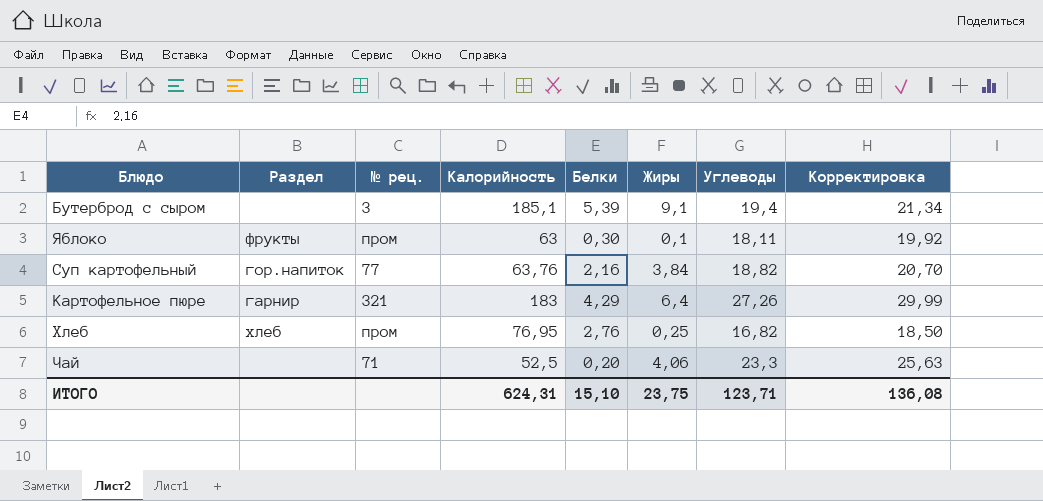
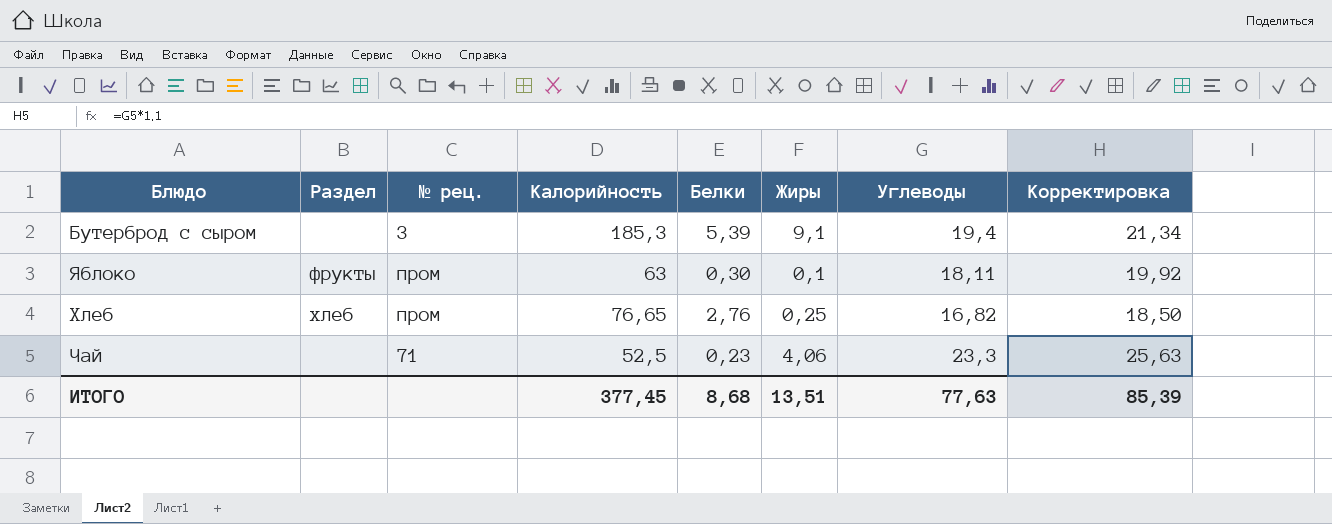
row Суп картофельный: гор.напиток | 77 | 63,76 | 2,16 | 3,84 | 18,82 | 20,70 -> none
row Картофельное пюре: гарнир | 321 | 183 | 4,29 | 6,4 | 27,26 | 29,99 -> none
Бутерброд с сыром | Калорийность: 185,1 -> 185,3
Хлеб | Калорийность: 76,95 -> 76,65
Чай | Белки: 0,20 -> 0,23
ИТОГО | Калорийность: 624,31 -> 377,45
ИТОГО | Белки: 15,10 -> 8,68
ИТОГО | Жиры: 23,75 -> 13,51
ИТОГО | Углеводы: 123,71 -> 77,63
ИТОГО | Корректировка: 136,08 -> 85,39

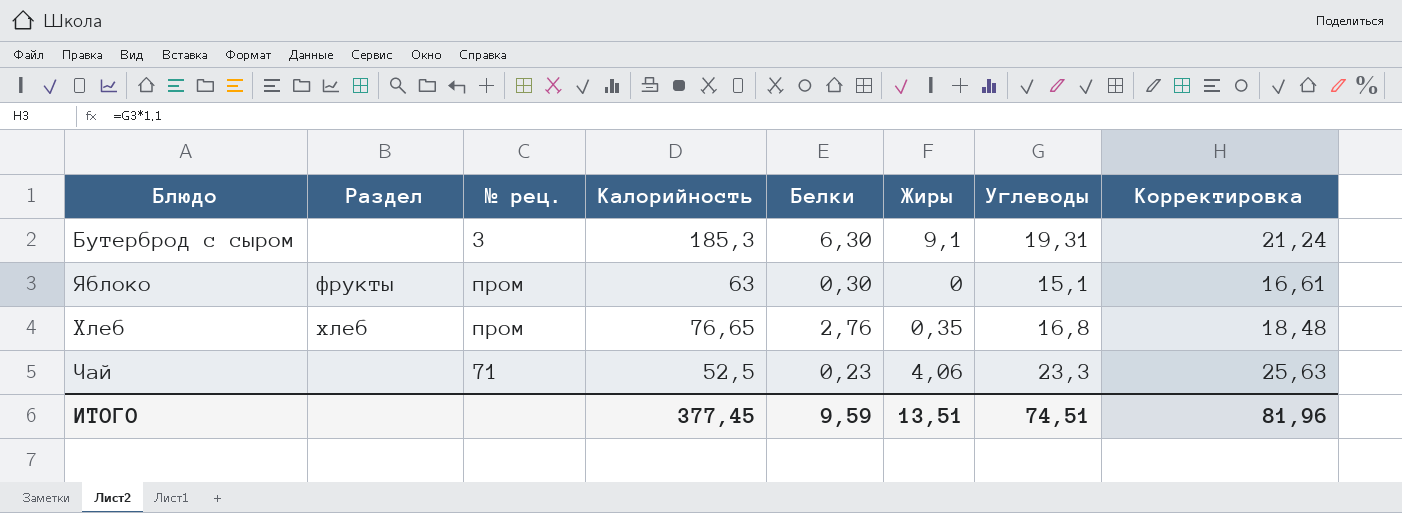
Бутерброд с сыром | Белки: 5,39 -> 6,30
Бутерброд с сыром | Углеводы: 19,4 -> 19,31
Бутерброд с сыром | Корректировка: 21,34 -> 21,24
Яблоко | Жиры: 0,1 -> 0
Яблоко | Углеводы: 18,11 -> 15,1
Яблоко | Корректировка: 19,92 -> 16,61
Хлеб | Жиры: 0,25 -> 0,35
Хлеб | Углеводы: 16,82 -> 16,8
Хлеб | Корректировка: 18,50 -> 18,48
ИТОГО | Белки: 8,68 -> 9,59
ИТОГО | Углеводы: 77,63 -> 74,51
ИТОГО | Корректировка: 85,39 -> 81,96

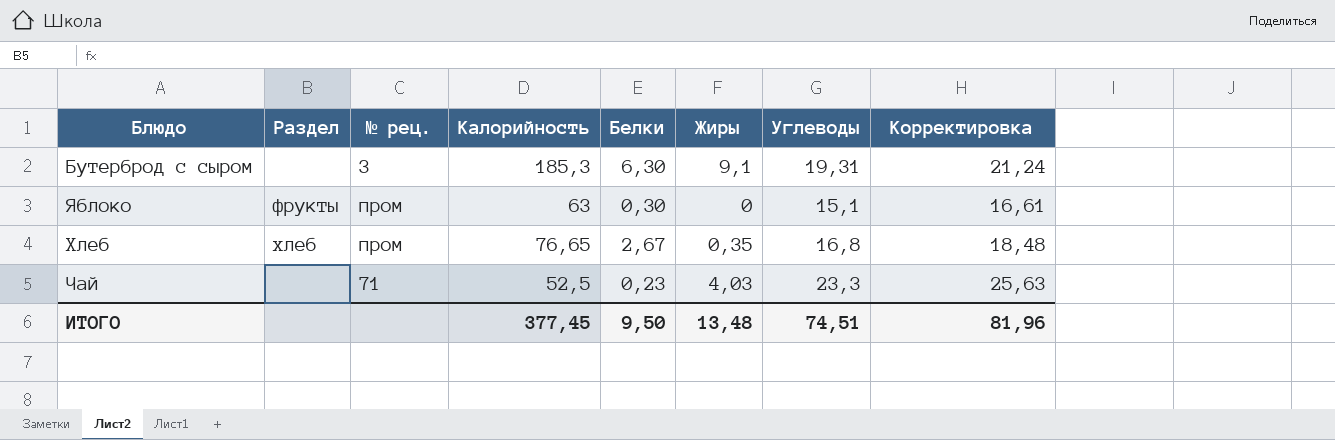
Хлеб | Белки: 2,76 -> 2,67
Чай | Жиры: 4,06 -> 4,03
ИТОГО | Белки: 9,59 -> 9,50
ИТОГО | Жиры: 13,51 -> 13,48

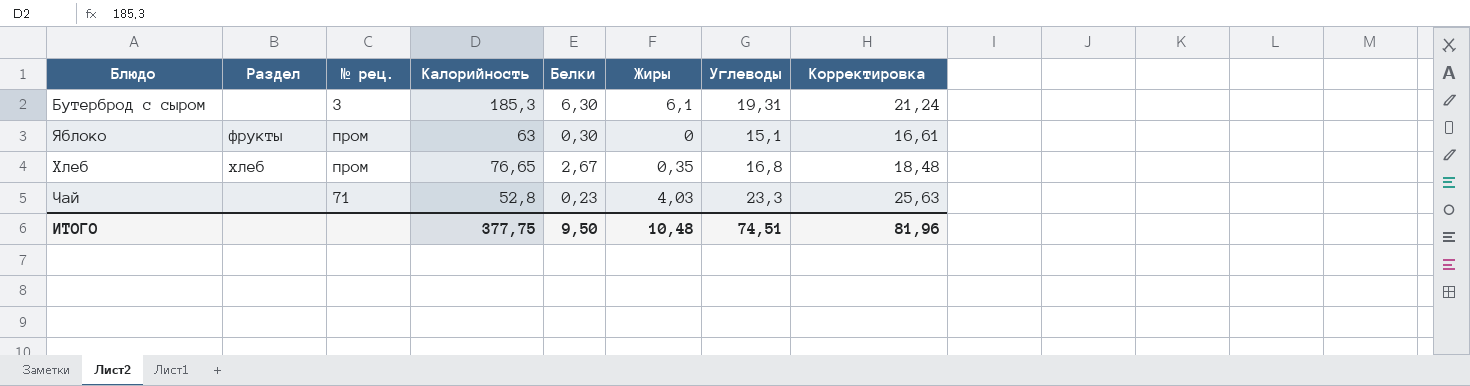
Бутерброд с сыром | Жиры: 9,1 -> 6,1
Чай | Калорийность: 52,5 -> 52,8
ИТОГО | Калорийность: 377,45 -> 377,75
ИТОГО | Жиры: 13,48 -> 10,48

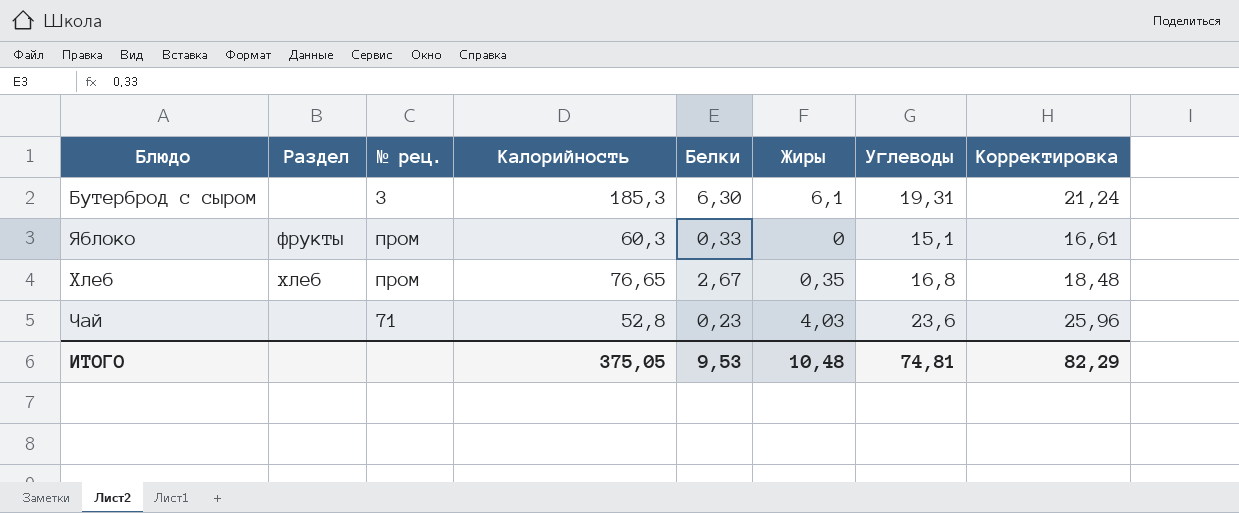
Яблоко | Калорийность: 63 -> 60,3
Яблоко | Белки: 0,30 -> 0,33
Чай | Углеводы: 23,3 -> 23,6
Чай | Корректировка: 25,63 -> 25,96
ИТОГО | Калорийность: 377,75 -> 375,05
ИТОГО | Белки: 9,50 -> 9,53
ИТОГО | Углеводы: 74,51 -> 74,81
ИТОГО | Корректировка: 81,96 -> 82,29

